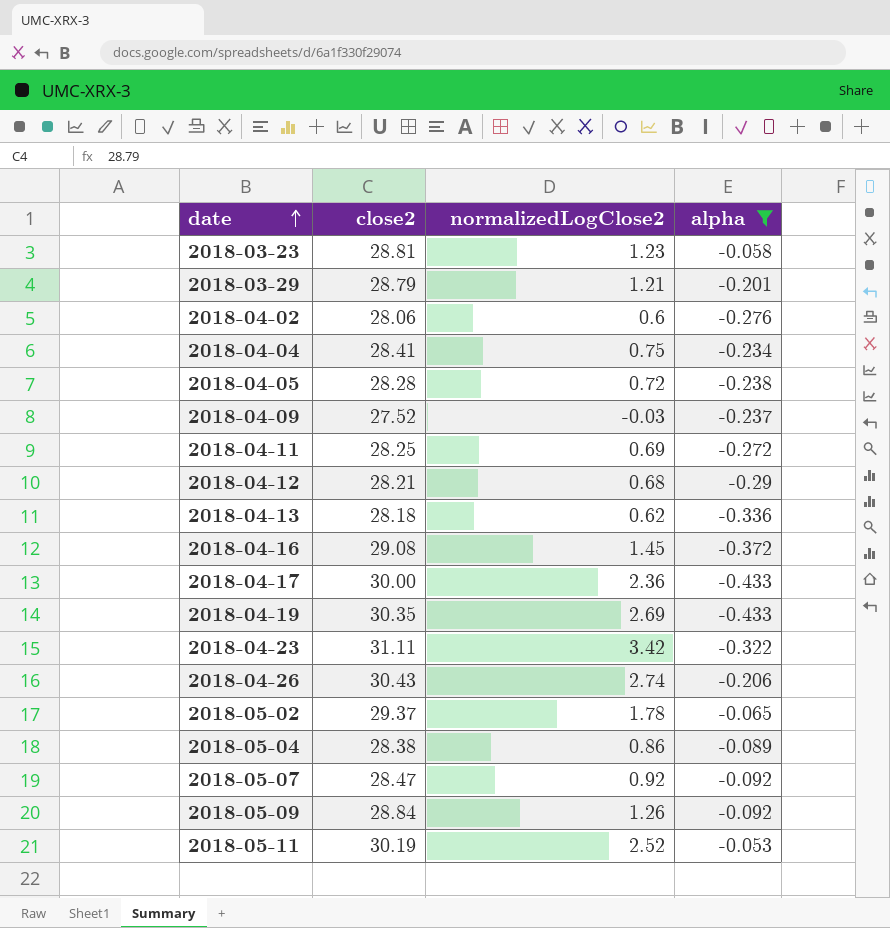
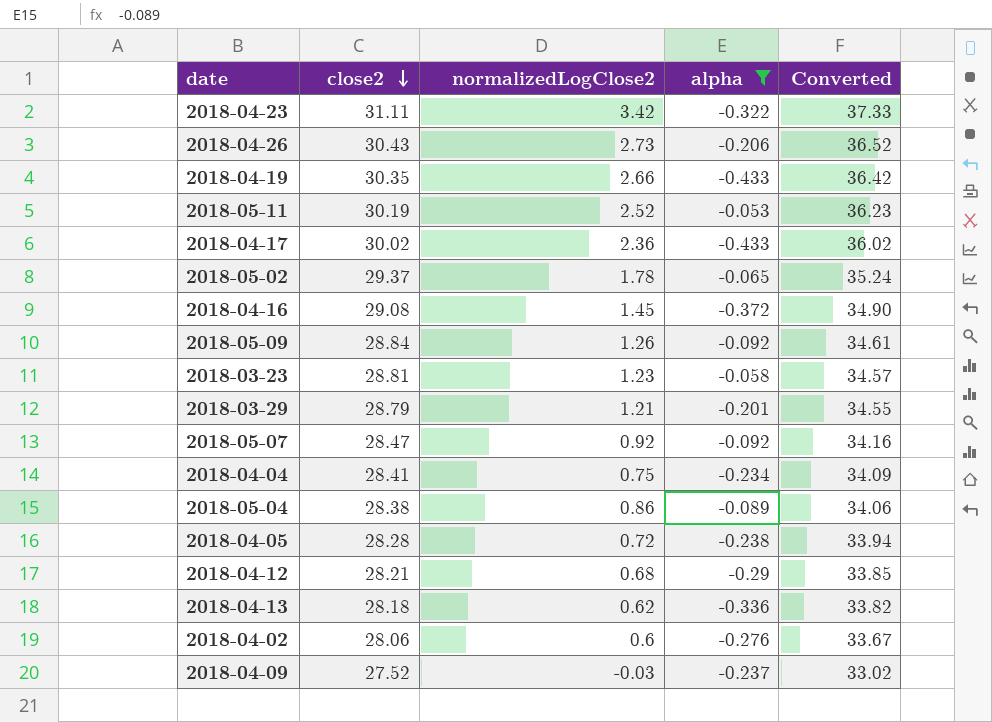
row order: date ascending -> close2 descending
column Converted | formula: none -> [close2] * 1.2
row 2018-04-11: 28.25 | 0.69 | -0.272 -> none
2018-04-26 | normalizedLogClose2: 2.74 -> 2.73
2018-04-19 | normalizedLogClose2: 2.69 -> 2.66
2018-04-17 | close2: 30.00 -> 30.02

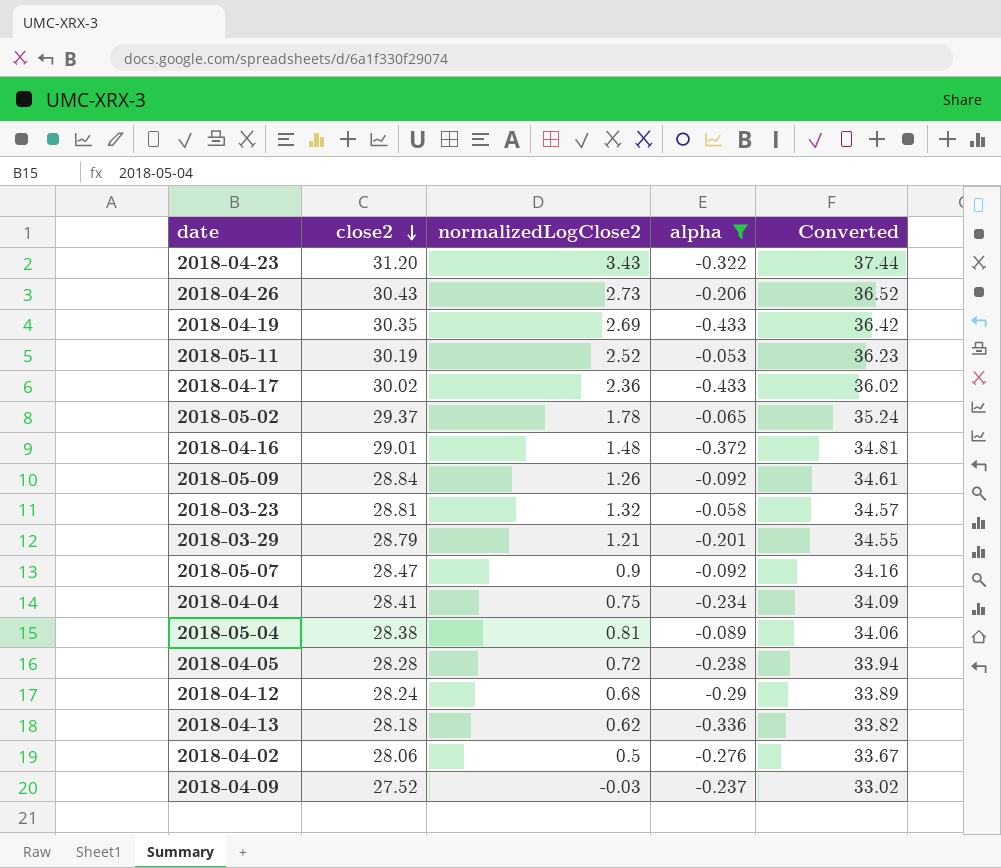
2018-04-23 | close2: 31.11 -> 31.20
2018-04-23 | normalizedLogClose2: 3.42 -> 3.43
2018-04-23 | Converted: 37.33 -> 37.44
2018-04-19 | normalizedLogClose2: 2.66 -> 2.69
2018-04-16 | close2: 29.08 -> 29.01
2018-04-16 | normalizedLogClose2: 1.45 -> 1.48
2018-04-16 | Converted: 34.90 -> 34.81
2018-03-23 | normalizedLogClose2: 1.23 -> 1.32
2018-05-07 | normalizedLogClose2: 0.92 -> 0.9
2018-05-04 | normalizedLogClose2: 0.86 -> 0.81
2018-04-12 | close2: 28.21 -> 28.24
2018-04-12 | Converted: 33.85 -> 33.89
2018-04-02 | normalizedLogClose2: 0.6 -> 0.5

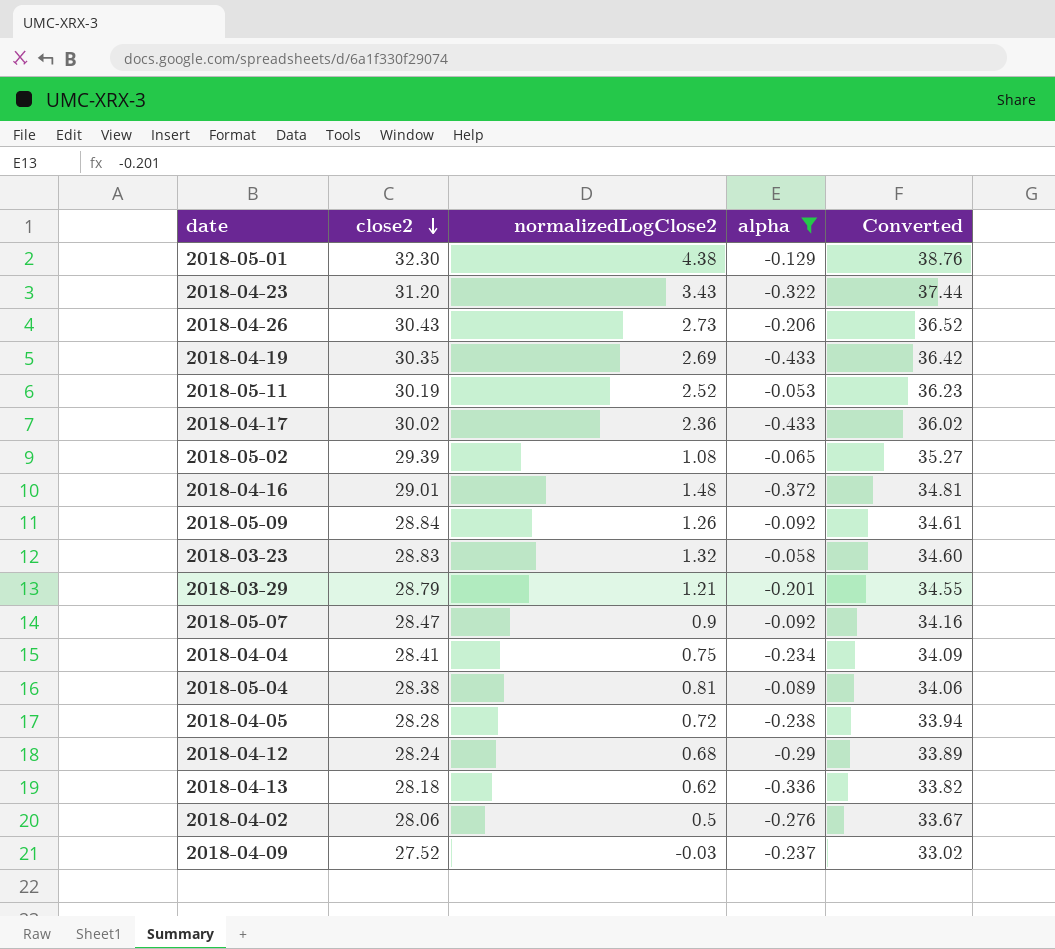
row 2018-05-01: none -> 32.30 | 4.38 | -0.129 | 38.76
2018-05-02 | close2: 29.37 -> 29.39
2018-05-02 | normalizedLogClose2: 1.78 -> 1.08
2018-05-02 | Converted: 35.24 -> 35.27
2018-03-23 | close2: 28.81 -> 28.83
2018-03-23 | Converted: 34.57 -> 34.60

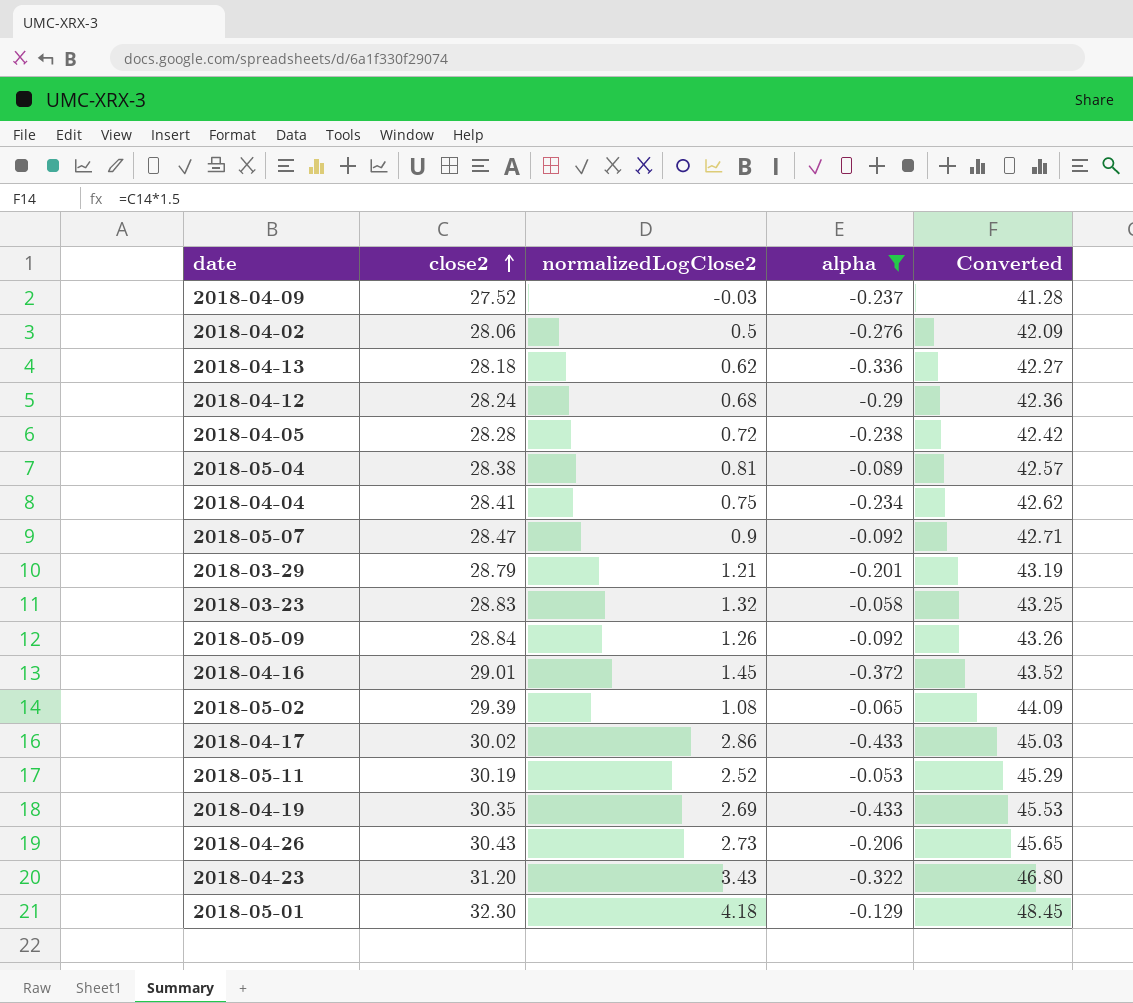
row order: close2 descending -> close2 ascending
column Converted | formula: [close2] * 1.2 -> [close2] * 1.5
2018-04-16 | normalizedLogClose2: 1.48 -> 1.45
2018-04-17 | normalizedLogClose2: 2.36 -> 2.86
2018-05-01 | normalizedLogClose2: 4.38 -> 4.18

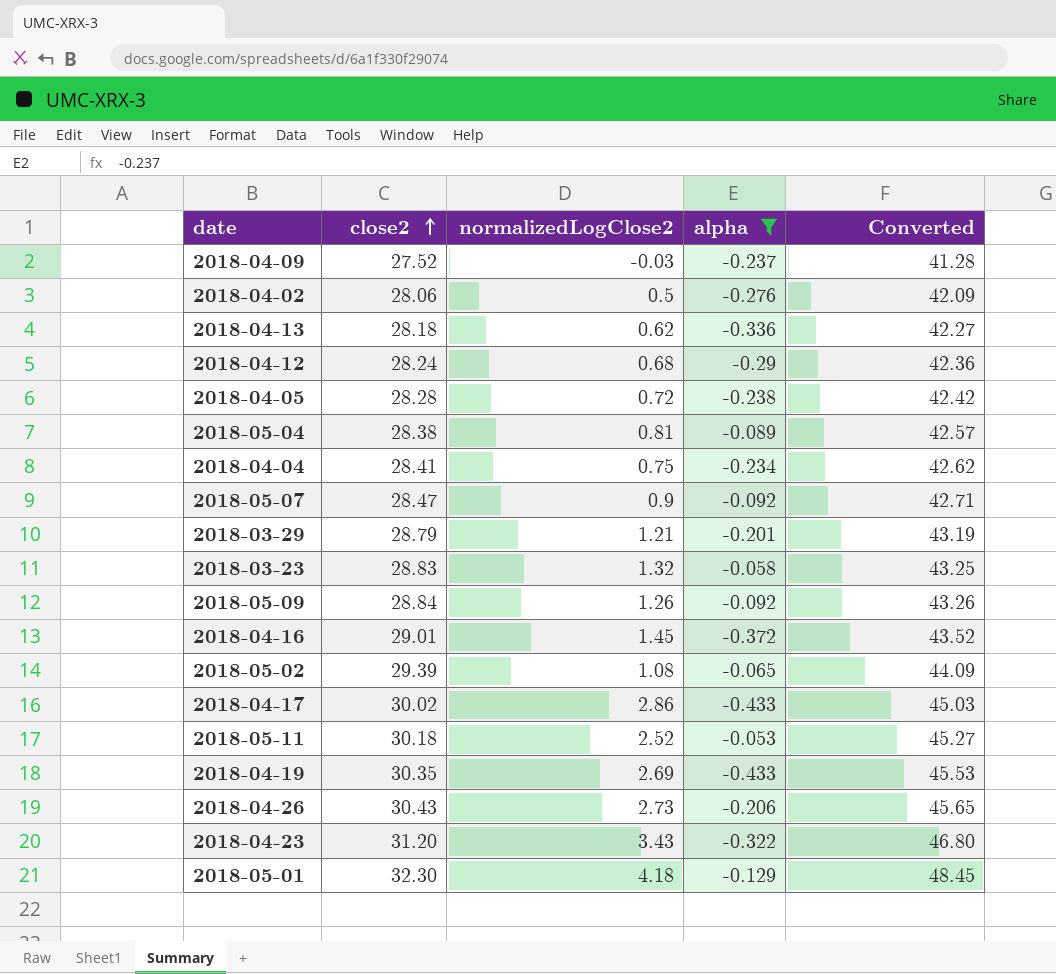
2018-05-11 | close2: 30.19 -> 30.18
2018-05-11 | Converted: 45.29 -> 45.27

